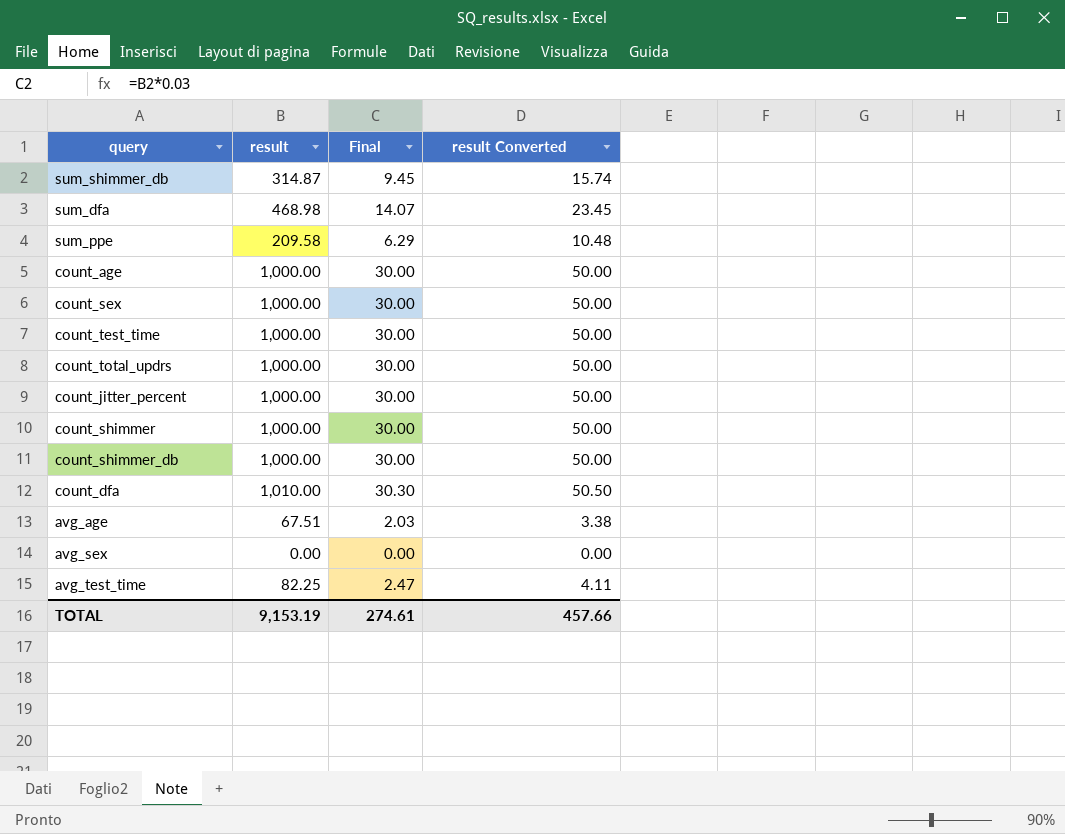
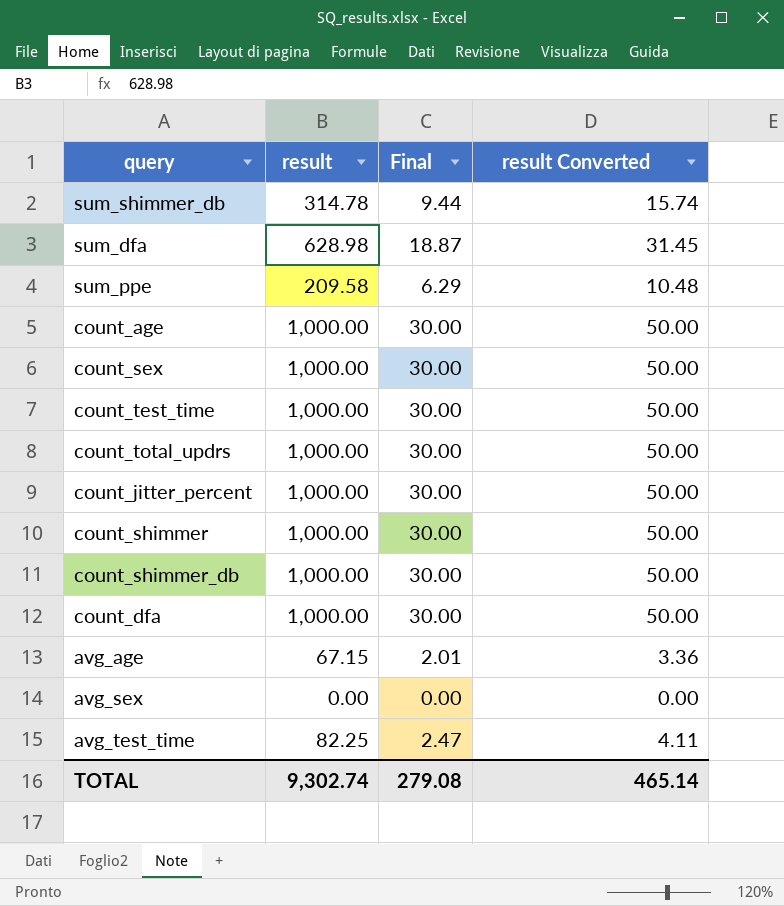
sum_shimmer_db | result: 314.87 -> 314.78
sum_shimmer_db | Final: 9.45 -> 9.44
sum_dfa | result: 468.98 -> 628.98
sum_dfa | Final: 14.07 -> 18.87
sum_dfa | result Converted: 23.45 -> 31.45
count_dfa | result: 1,010.00 -> 1,000.00
count_dfa | Final: 30.30 -> 30.00
count_dfa | result Converted: 50.50 -> 50.00
avg_age | result: 67.51 -> 67.15
avg_age | Final: 2.03 -> 2.01
avg_age | result Converted: 3.38 -> 3.36
TOTAL | result: 9,153.19 -> 9,302.74
TOTAL | Final: 274.61 -> 279.08
TOTAL | result Converted: 457.66 -> 465.14

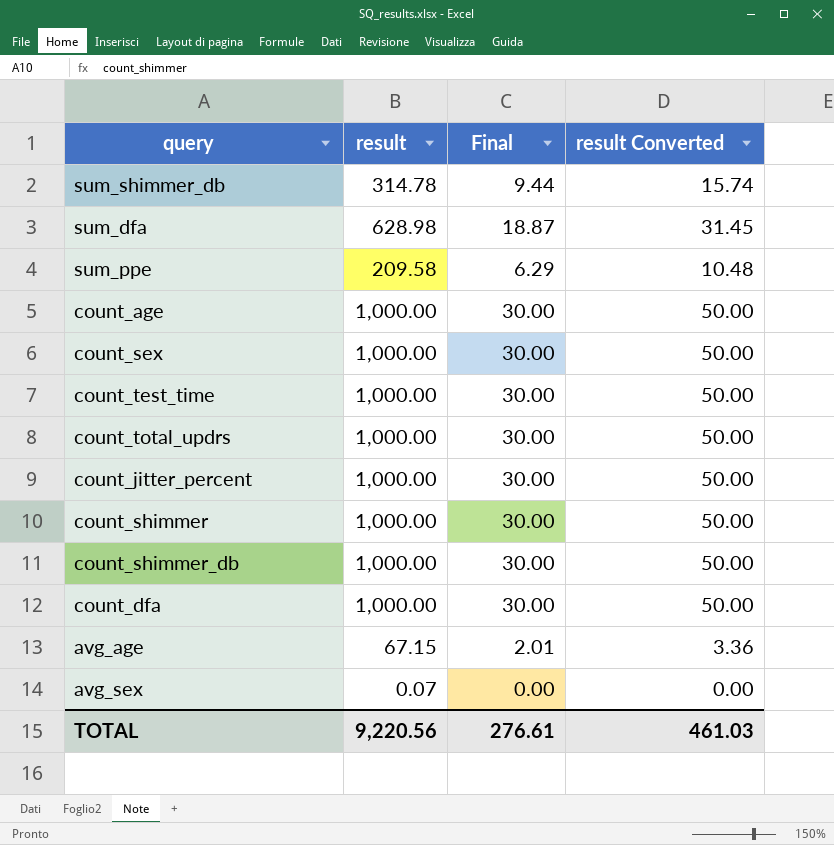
row avg_test_time: 82.25 | 2.47 | 4.11 -> none
avg_sex | result: 0.00 -> 0.07
TOTAL | result: 9,302.74 -> 9,220.56
TOTAL | Final: 279.08 -> 276.61
TOTAL | result Converted: 465.14 -> 461.03

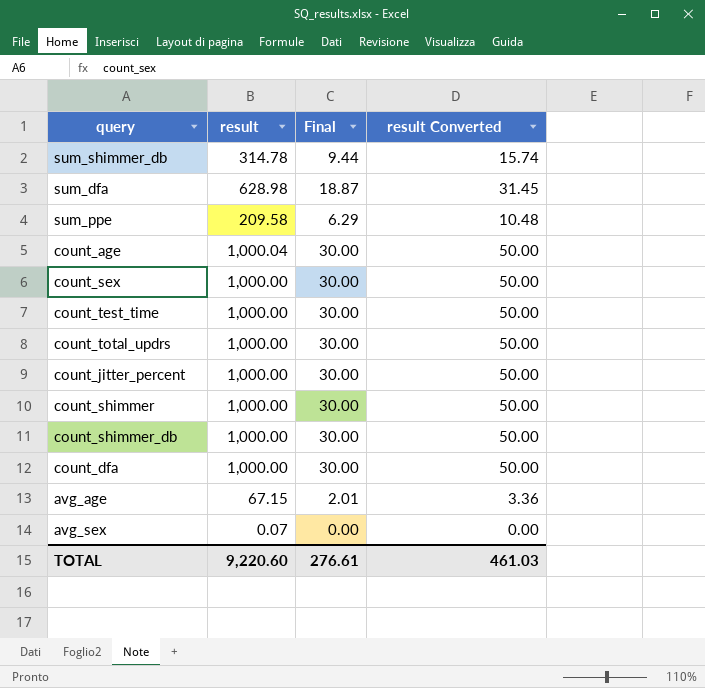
count_age | result: 1,000.00 -> 1,000.04
TOTAL | result: 9,220.56 -> 9,220.60

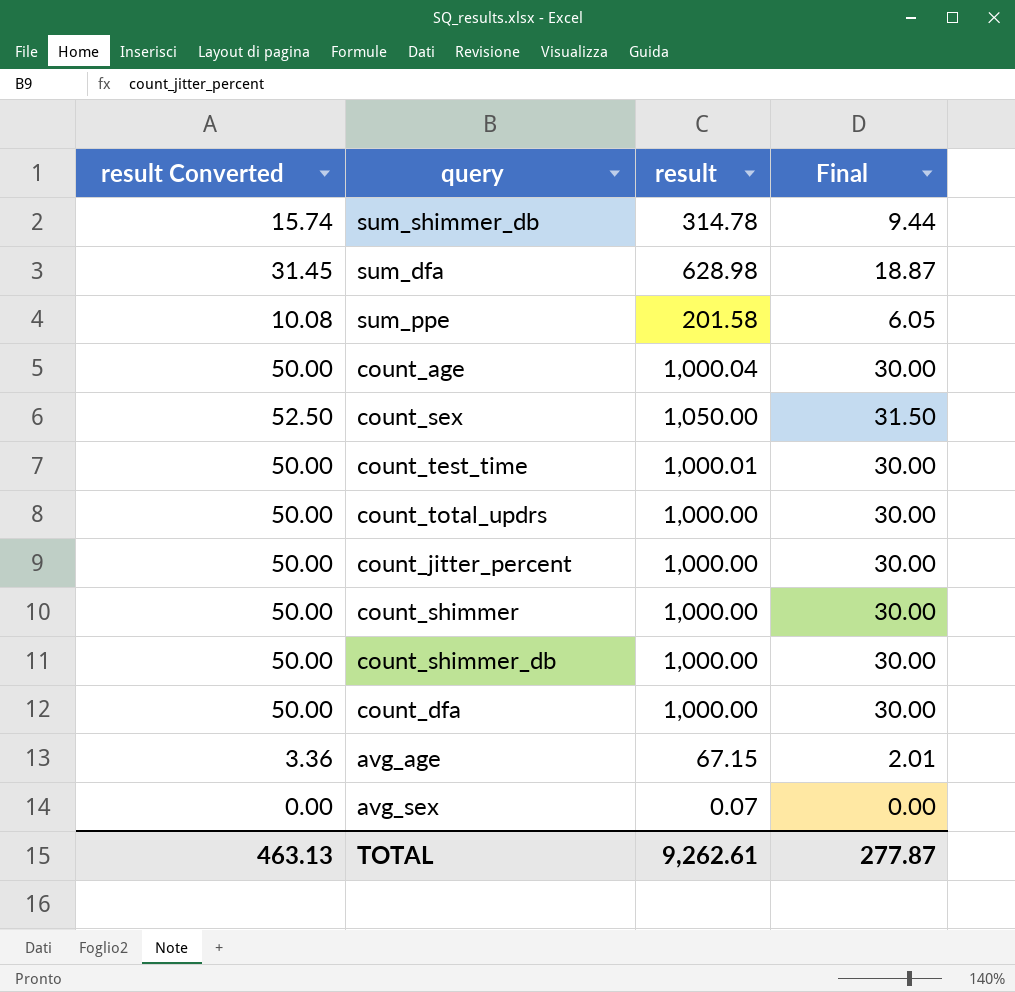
column result Converted | position: 4 -> 1
sum_ppe | result Converted: 10.48 -> 10.08
sum_ppe | result: 209.58 -> 201.58
sum_ppe | Final: 6.29 -> 6.05
count_sex | result Converted: 50.00 -> 52.50
count_sex | result: 1,000.00 -> 1,050.00
count_sex | Final: 30.00 -> 31.50
count_test_time | result: 1,000.00 -> 1,000.01
TOTAL | result Converted: 461.03 -> 463.13
TOTAL | result: 9,220.60 -> 9,262.61
TOTAL | Final: 276.61 -> 277.87

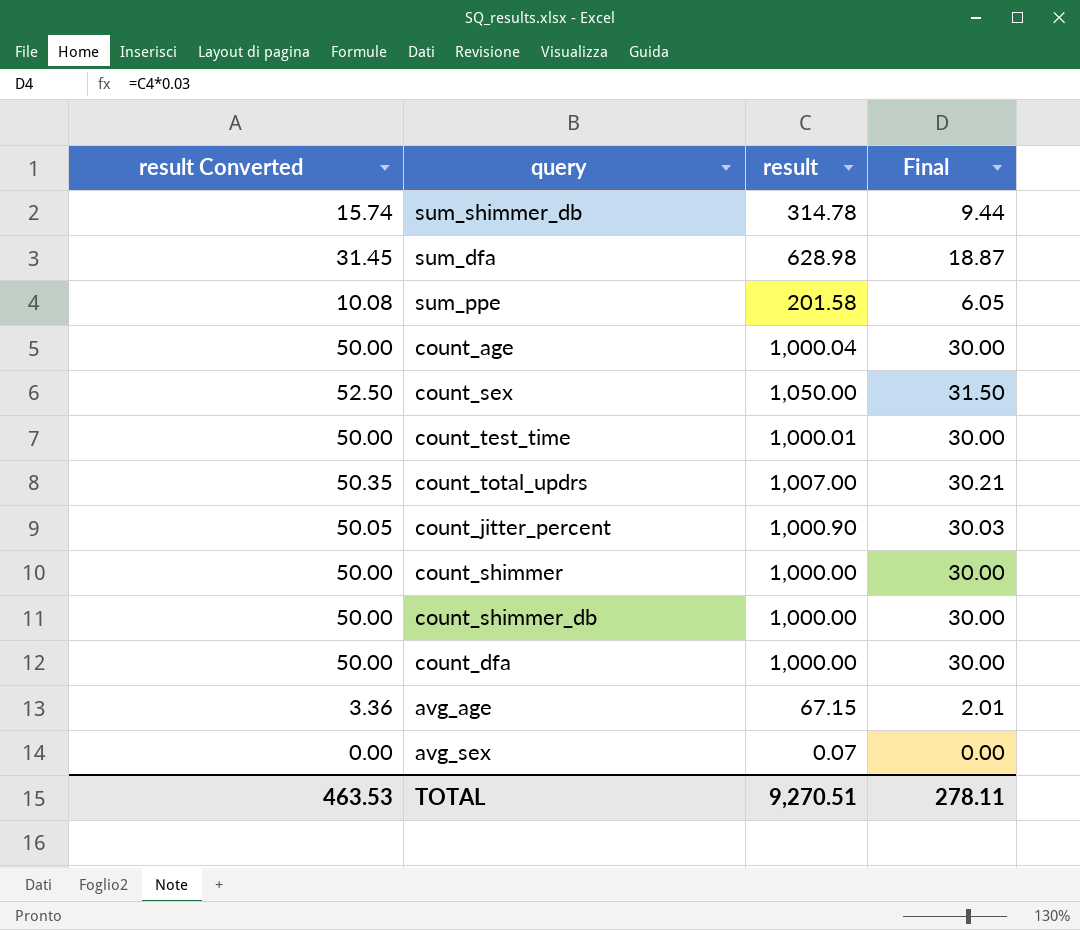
count_total_updrs | result Converted: 50.00 -> 50.35
count_total_updrs | result: 1,000.00 -> 1,007.00
count_total_updrs | Final: 30.00 -> 30.21
count_jitter_percent | result Converted: 50.00 -> 50.05
count_jitter_percent | result: 1,000.00 -> 1,000.90
count_jitter_percent | Final: 30.00 -> 30.03
TOTAL | result Converted: 463.13 -> 463.53
TOTAL | result: 9,262.61 -> 9,270.51
TOTAL | Final: 277.87 -> 278.11

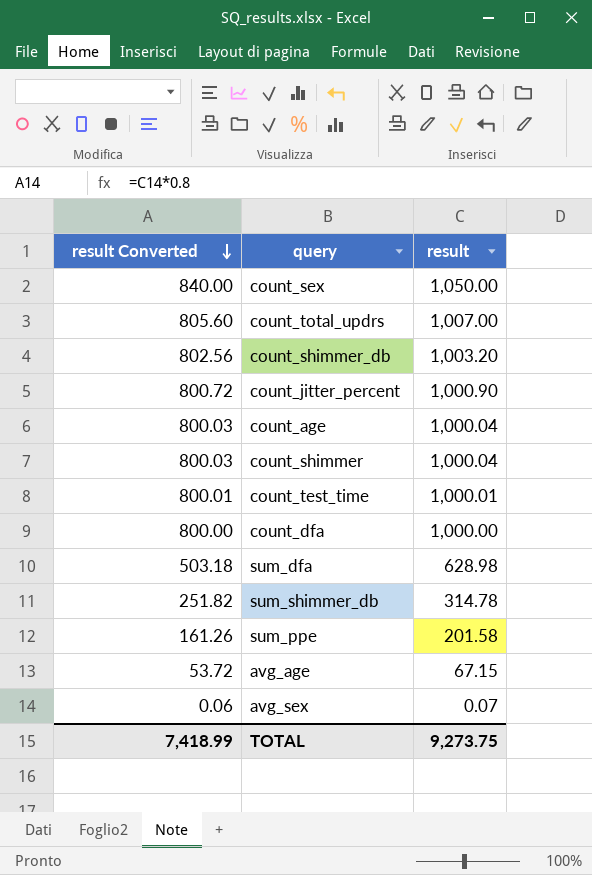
row order: none -> result Converted descending
column Final | formula: [result] * 0.03 -> none
column result Converted | formula: [result] * 0.05 -> [result] * 0.8
count_shimmer_db | result: 1,000.00 -> 1,003.20
count_shimmer | result: 1,000.00 -> 1,000.04
TOTAL | result Converted: 463.53 -> 7,418.99
TOTAL | result: 9,270.51 -> 9,273.75

